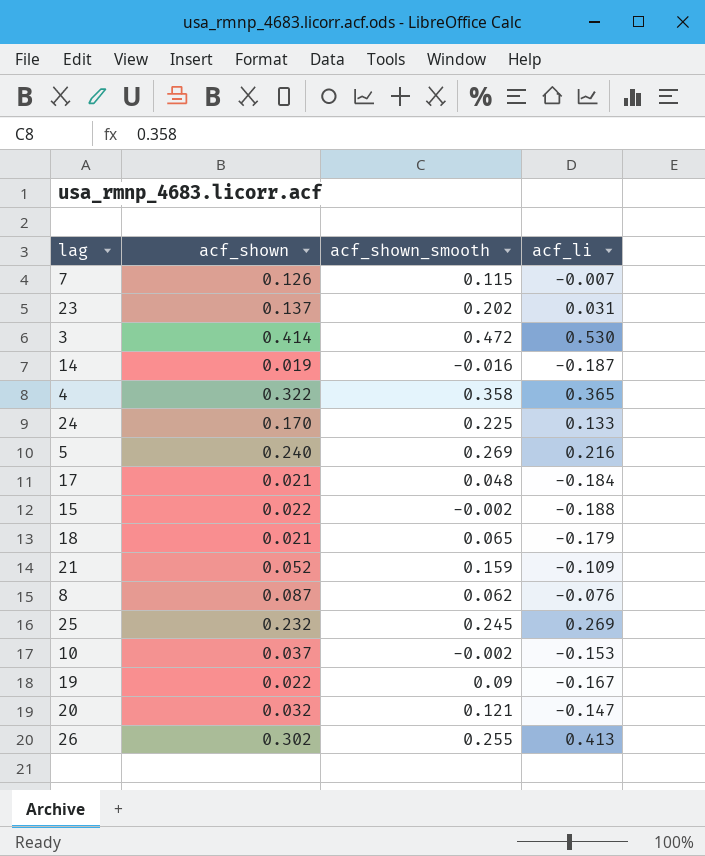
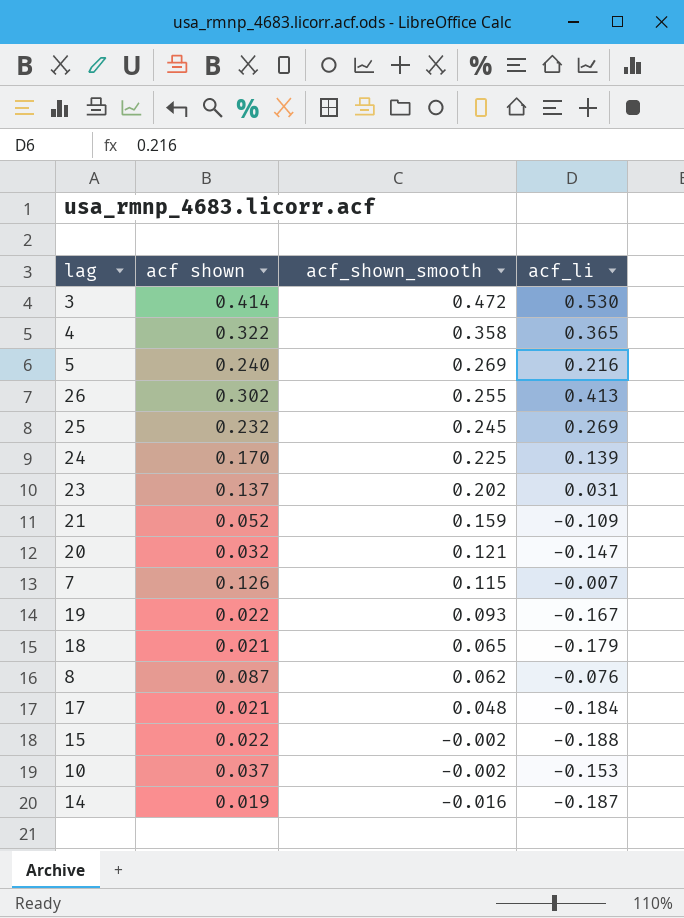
row order: none -> acf_shown_smooth descending
column name: acf_shown -> acf shown
24 | acf_li: 0.133 -> 0.139
19 | acf_shown_smooth: 0.09 -> 0.093

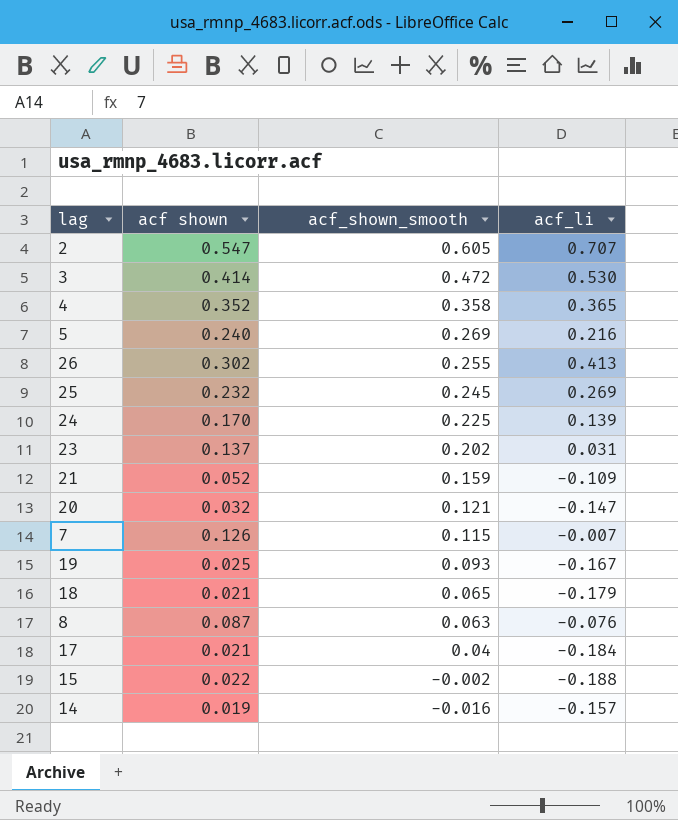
row 10: 0.037 | -0.002 | -0.153 -> none
row 2: none -> 0.547 | 0.605 | 0.707
4 | acf shown: 0.322 -> 0.352
19 | acf shown: 0.022 -> 0.025
8 | acf_shown_smooth: 0.062 -> 0.063
17 | acf_shown_smooth: 0.048 -> 0.04
14 | acf_li: -0.187 -> -0.157

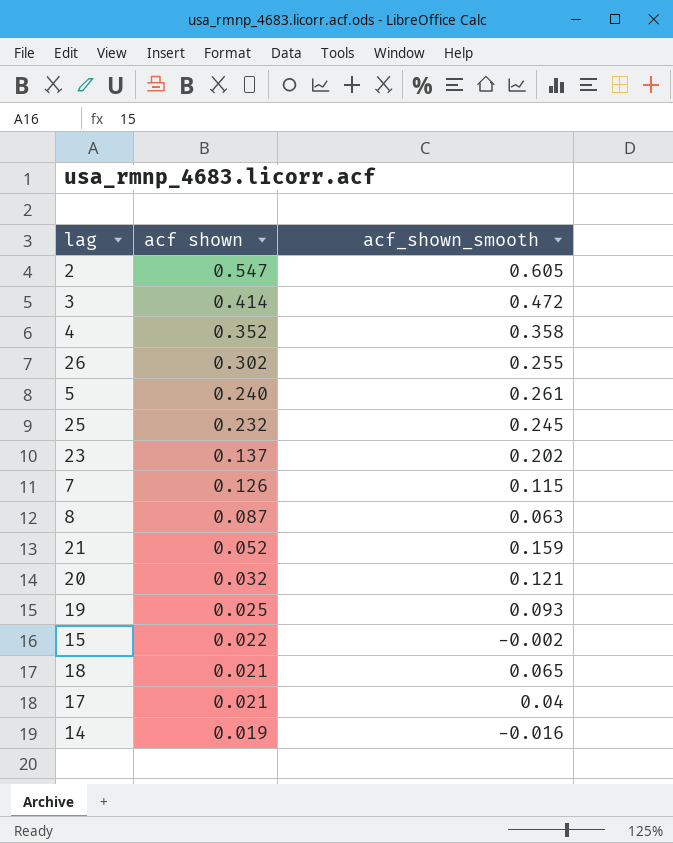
row order: acf_shown_smooth descending -> acf shown descending
column acf_li | position: 4 -> none
row 24: 0.170 | 0.225 | 0.139 -> none
5 | acf_shown_smooth: 0.269 -> 0.261

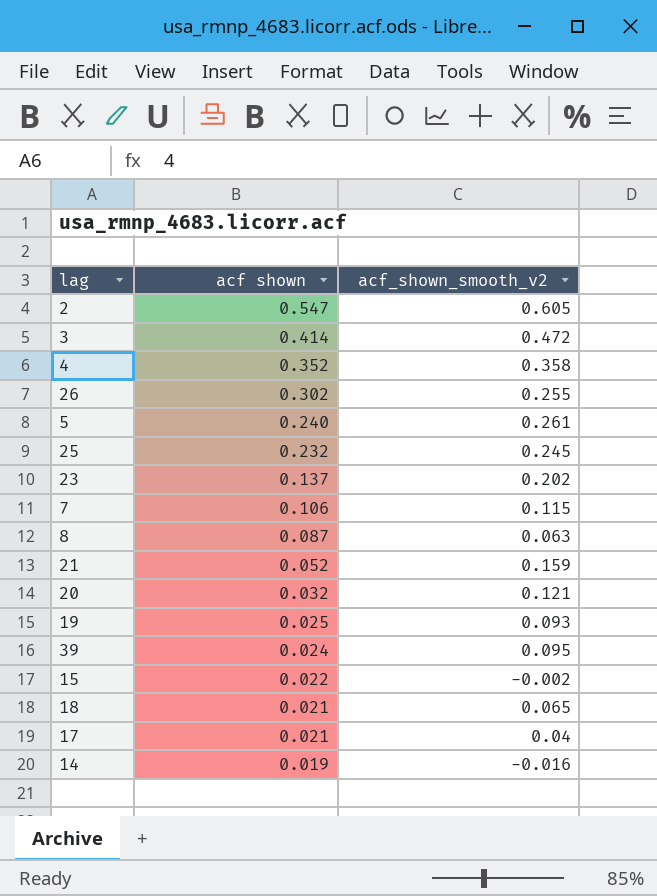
column name: acf_shown_smooth -> acf_shown_smooth_v2
7 | acf shown: 0.126 -> 0.106
row 39: none -> 0.024 | 0.095

